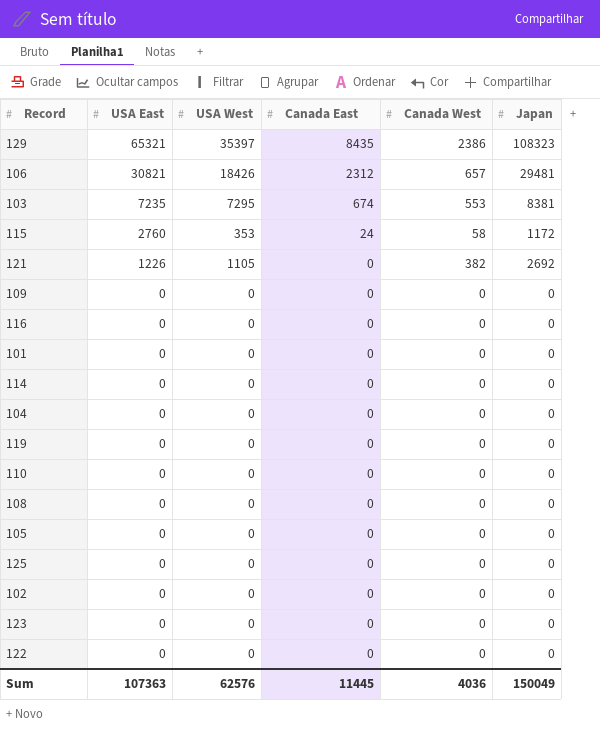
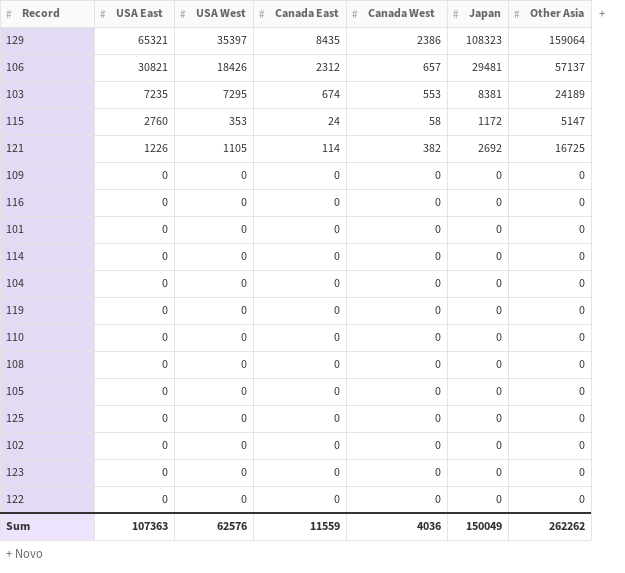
column Other Asia | position: none -> 7
121 | Canada East: 0 -> 114
Sum | Canada East: 11445 -> 11559

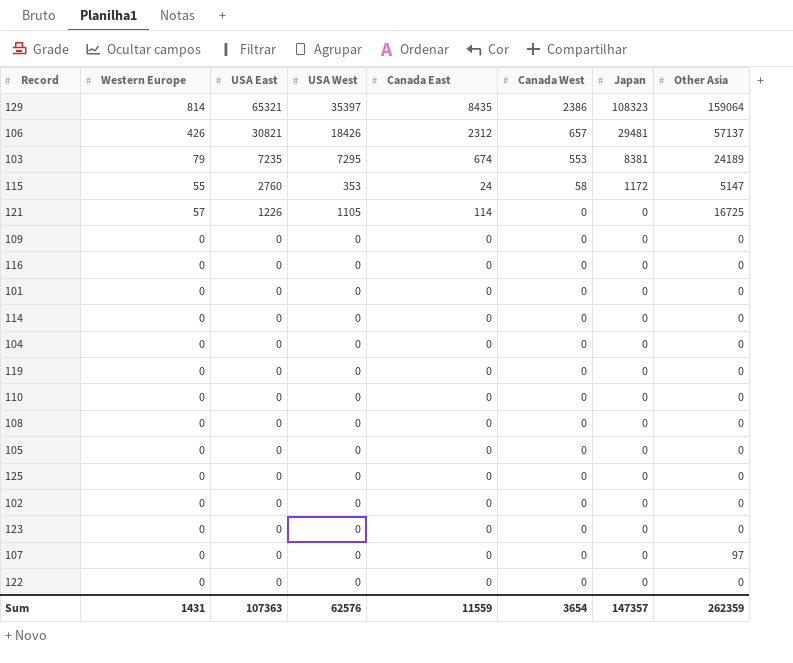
column Western Europe | position: none -> 2
121 | Canada West: 382 -> 0
121 | Japan: 2692 -> 0
row 107: none -> 0 | 0 | 0 | 0 | 0 | 0 | 97
Sum | Canada West: 4036 -> 3654
Sum | Japan: 150049 -> 147357
Sum | Other Asia: 262262 -> 262359

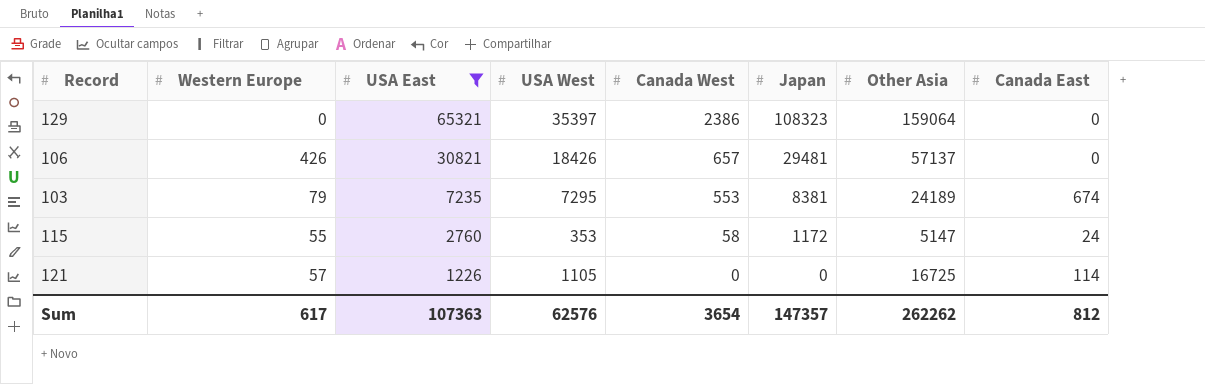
filter: none -> USA East != 0
column Canada East | position: 5 -> 8
129 | Western Europe: 814 -> 0
129 | Canada East: 8435 -> 0
106 | Canada East: 2312 -> 0
Sum | Western Europe: 1431 -> 617
Sum | Other Asia: 262359 -> 262262
Sum | Canada East: 11559 -> 812

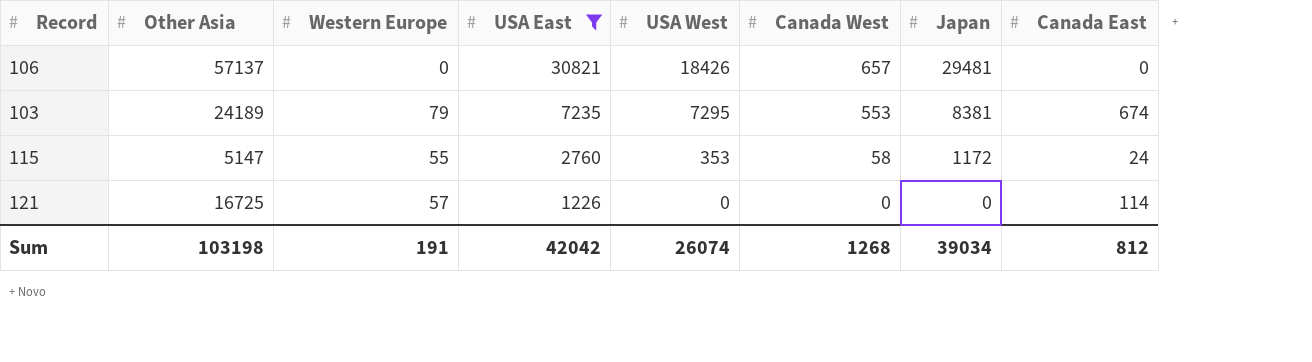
column Other Asia | position: 7 -> 2
row 129: 0 | 65321 | 35397 | 2386 | 108323 | 159064 | 0 -> none
106 | Western Europe: 426 -> 0
121 | USA West: 1105 -> 0
Sum | Other Asia: 262262 -> 103198
Sum | Western Europe: 617 -> 191
Sum | USA East: 107363 -> 42042
Sum | USA West: 62576 -> 26074
Sum | Canada West: 3654 -> 1268
Sum | Japan: 147357 -> 39034

